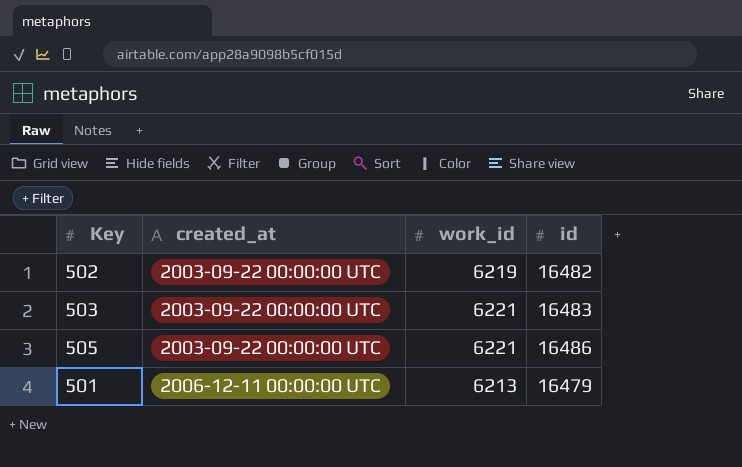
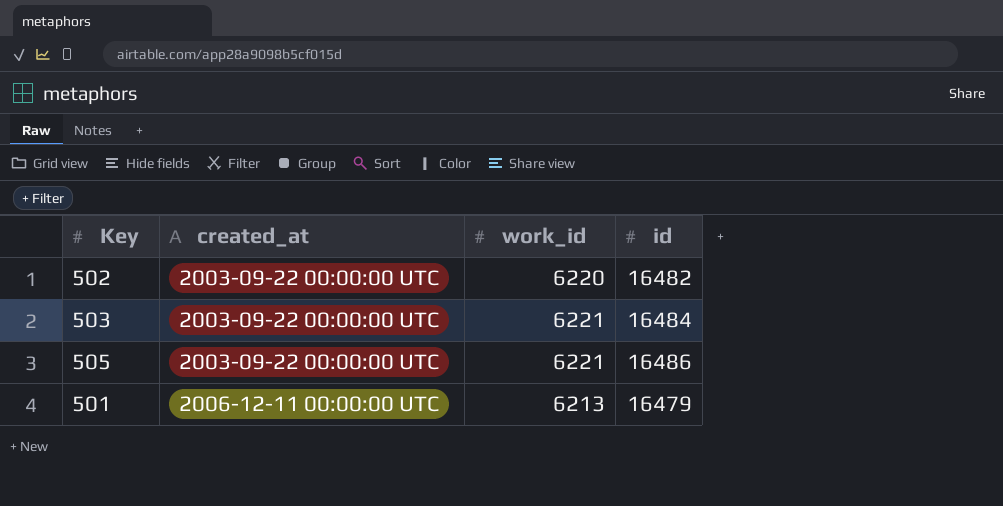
502 | work_id: 6219 -> 6220
503 | id: 16483 -> 16484

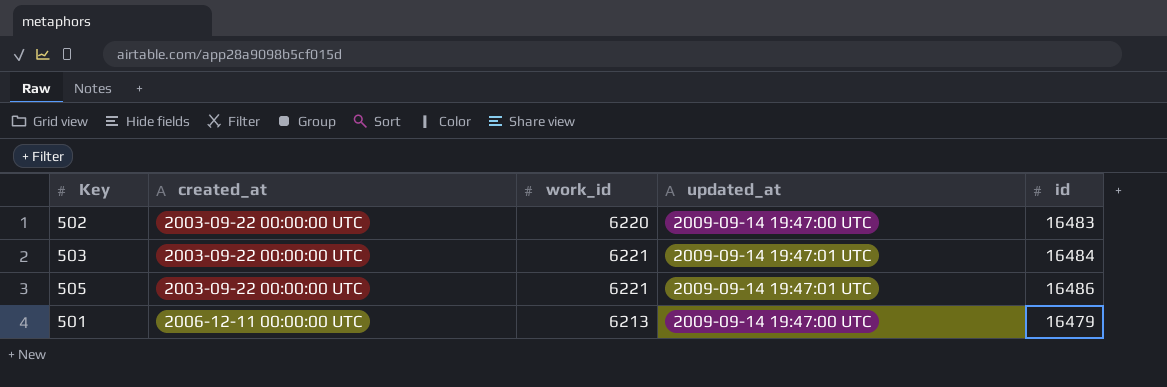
column updated_at | position: none -> 4
502 | id: 16482 -> 16483

